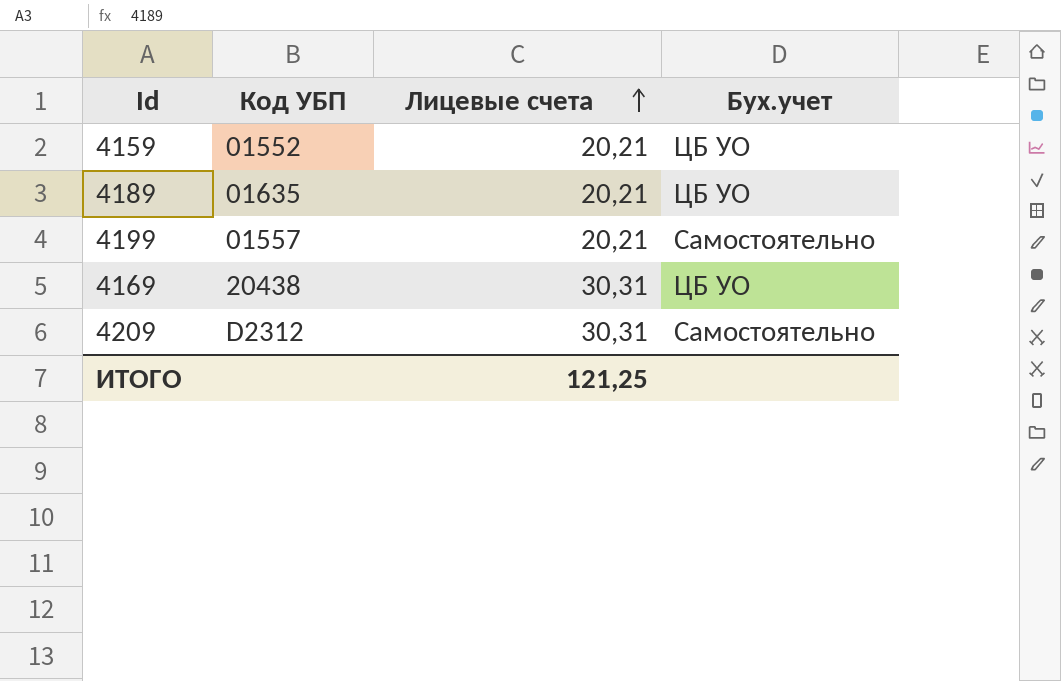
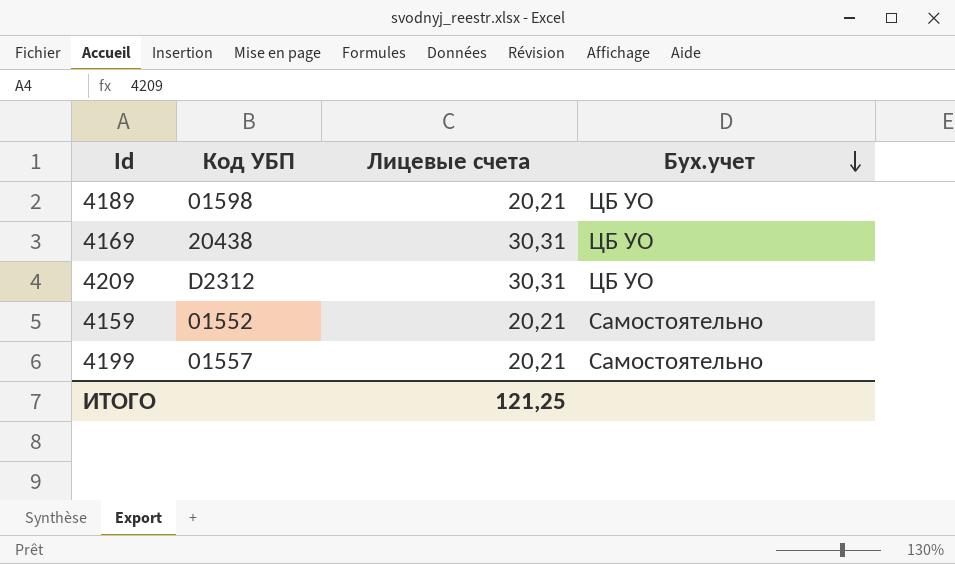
row order: Лицевые счета ascending -> Бух.учет descending
4189 | Код УБП: 01635 -> 01598
4209 | Бух.учет: Самостоятельно -> ЦБ УО
4159 | Бух.учет: ЦБ УО -> Самостоятельно

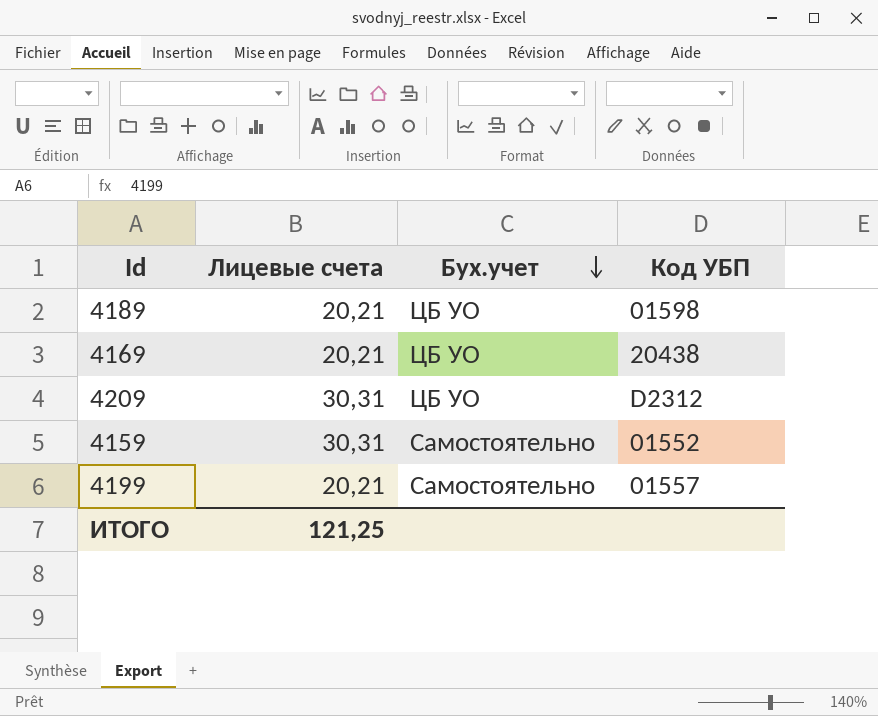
column Код УБП | position: 2 -> 4
4169 | Лицевые счета: 30,31 -> 20,21
4159 | Лицевые счета: 20,21 -> 30,31

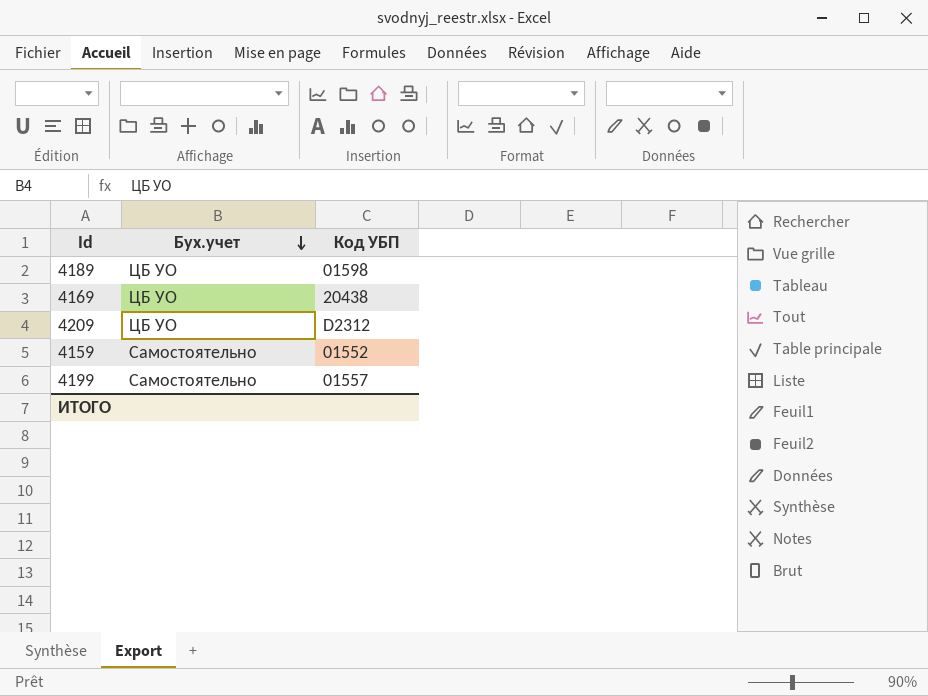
column Лицевые счета | position: 2 -> none

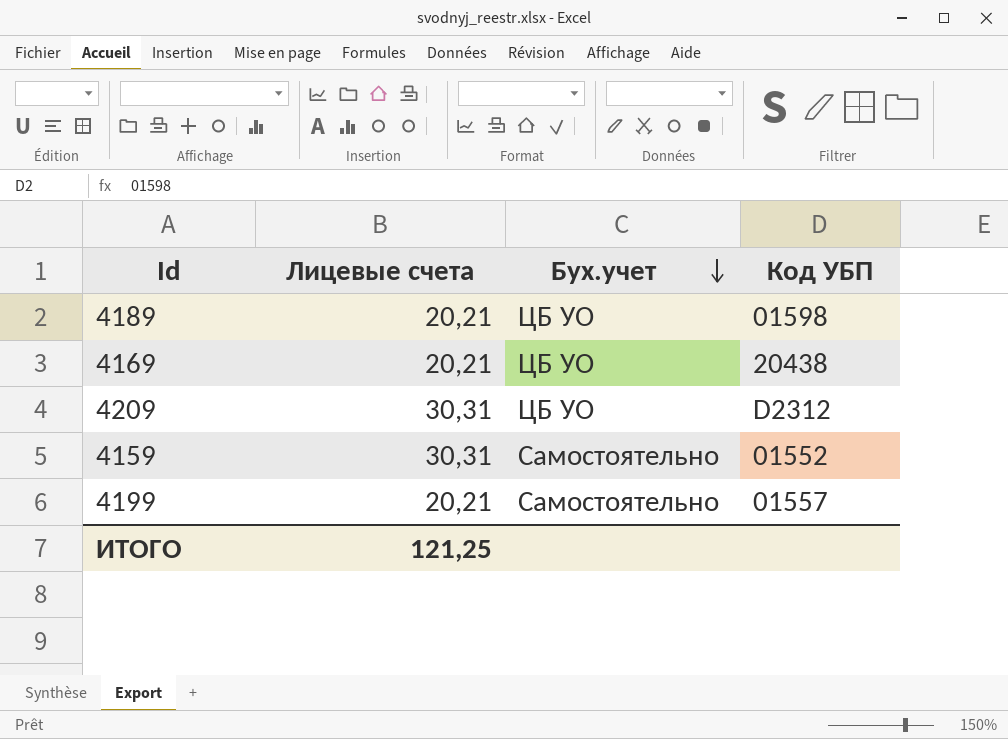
column Лицевые счета | position: none -> 2

